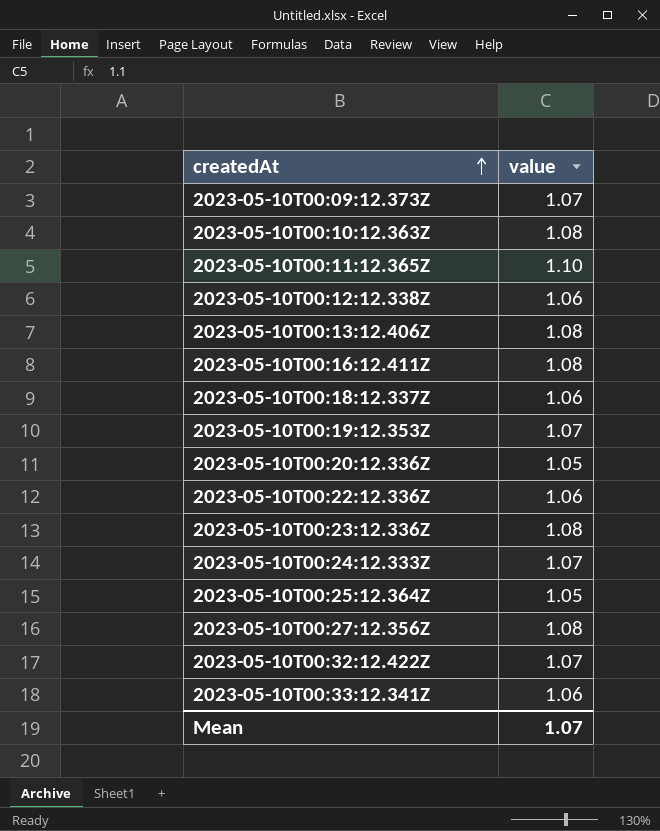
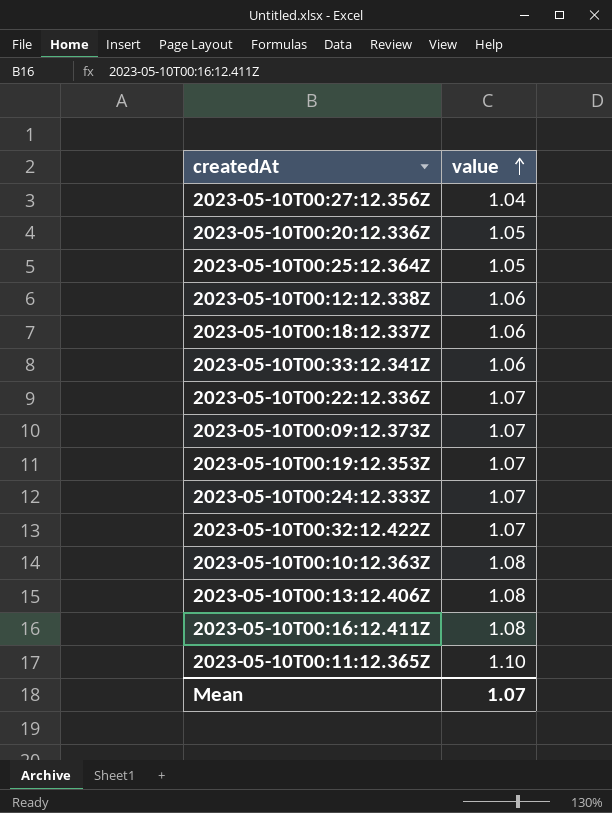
row order: createdAt ascending -> value ascending
row 2023-05-10T00:23:12.336Z: 1.08 -> none
2023-05-10T00:27:12.356Z | value: 1.08 -> 1.04
2023-05-10T00:22:12.336Z | value: 1.06 -> 1.07

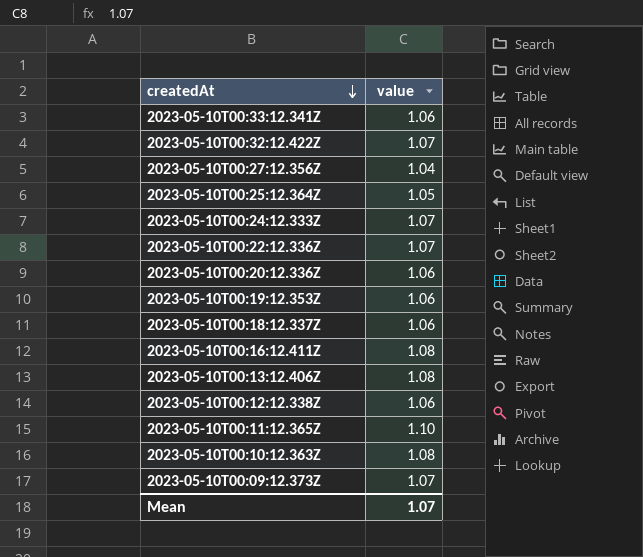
row order: value ascending -> createdAt descending
2023-05-10T00:20:12.336Z | value: 1.05 -> 1.06
2023-05-10T00:19:12.353Z | value: 1.07 -> 1.06

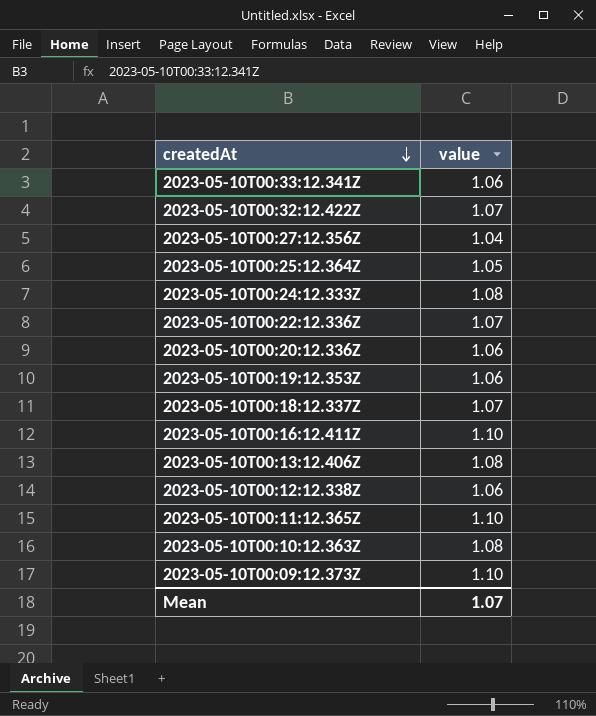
2023-05-10T00:24:12.333Z | value: 1.07 -> 1.08
2023-05-10T00:18:12.337Z | value: 1.06 -> 1.07
2023-05-10T00:16:12.411Z | value: 1.08 -> 1.10
2023-05-10T00:09:12.373Z | value: 1.07 -> 1.10

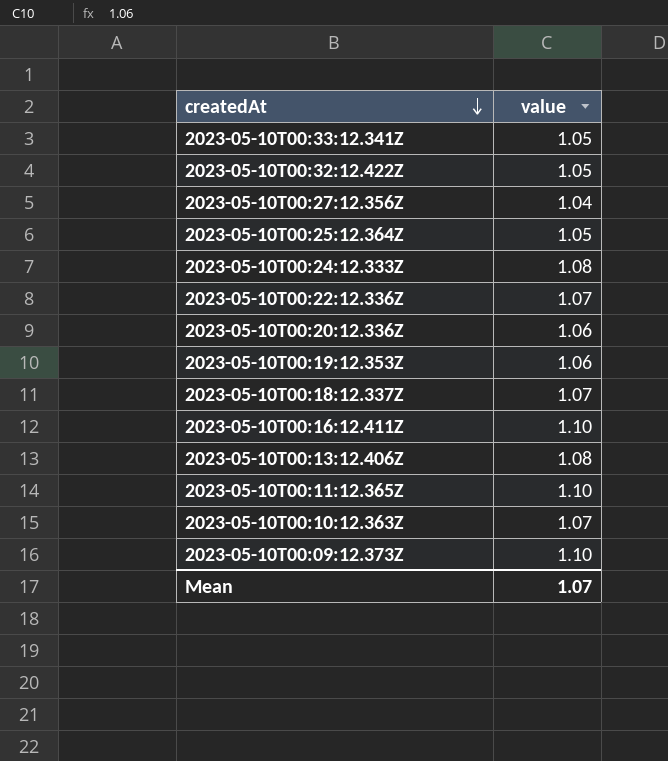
row 2023-05-10T00:12:12.338Z: 1.06 -> none
2023-05-10T00:33:12.341Z | value: 1.06 -> 1.05
2023-05-10T00:32:12.422Z | value: 1.07 -> 1.05
2023-05-10T00:10:12.363Z | value: 1.08 -> 1.07

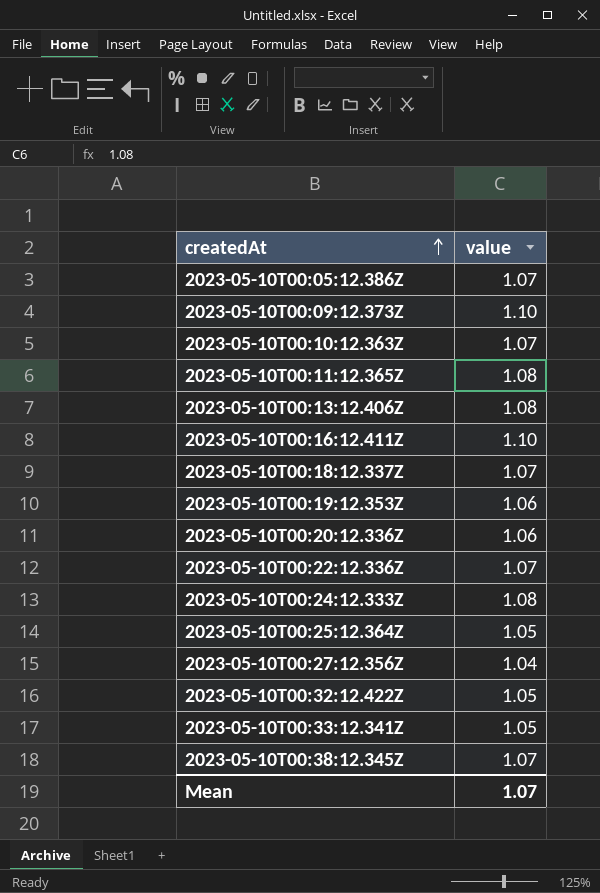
row order: createdAt descending -> createdAt ascending
row 2023-05-10T00:05:12.386Z: none -> 1.07
2023-05-10T00:11:12.365Z | value: 1.10 -> 1.08
row 2023-05-10T00:38:12.345Z: none -> 1.07

